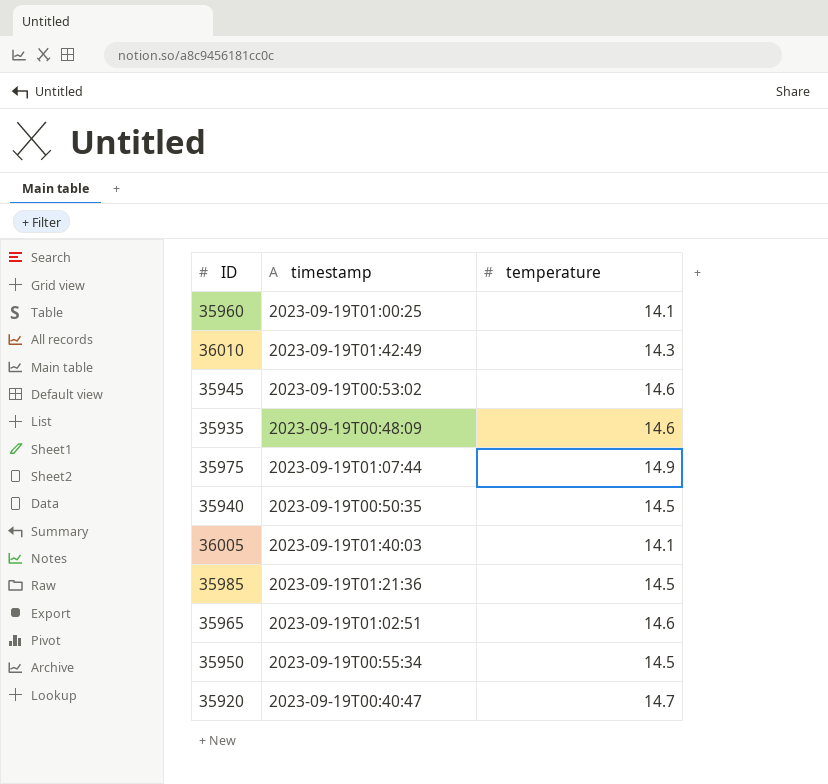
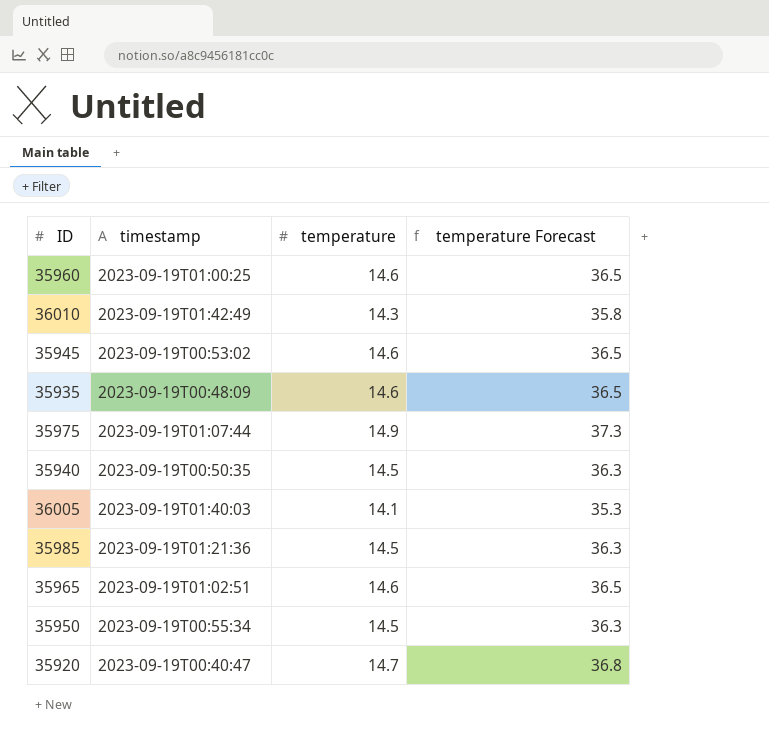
column temperature Forecast | formula: none -> [temperature] * 2.5
35960 | temperature: 14.1 -> 14.6

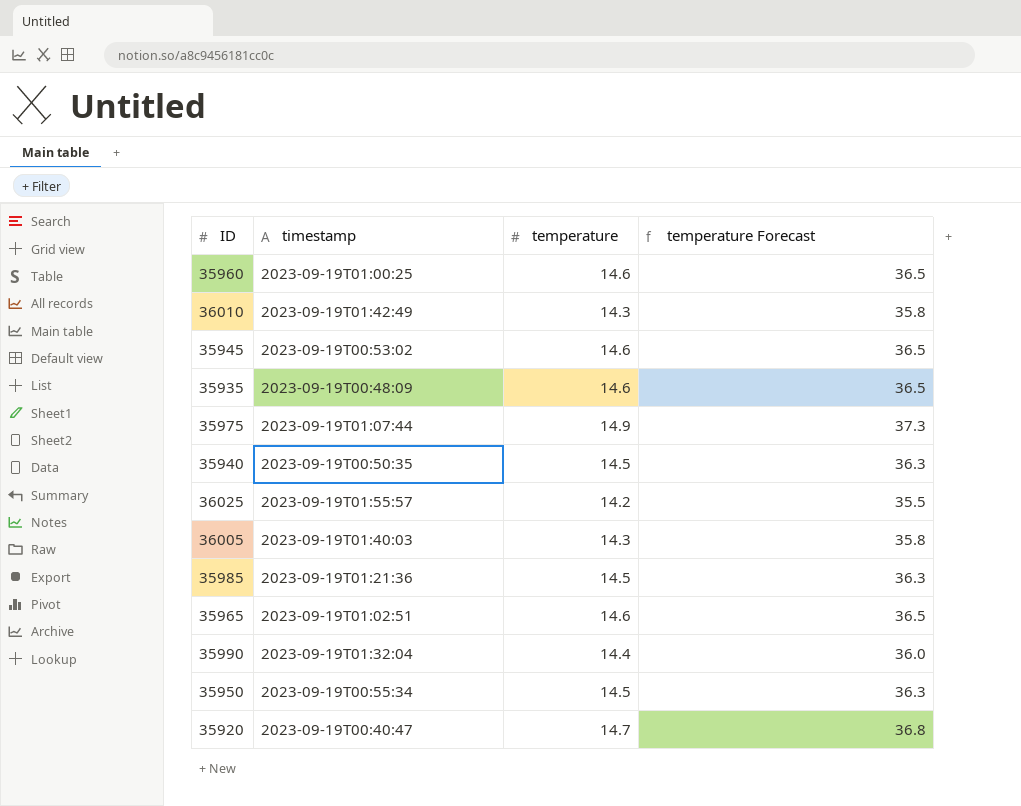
row 36025: none -> 2023-09-19T01:55:57 | 14.2 | 35.5
36005 | temperature: 14.1 -> 14.3
36005 | temperature Forecast: 35.3 -> 35.8
row 35990: none -> 2023-09-19T01:32:04 | 14.4 | 36.0

